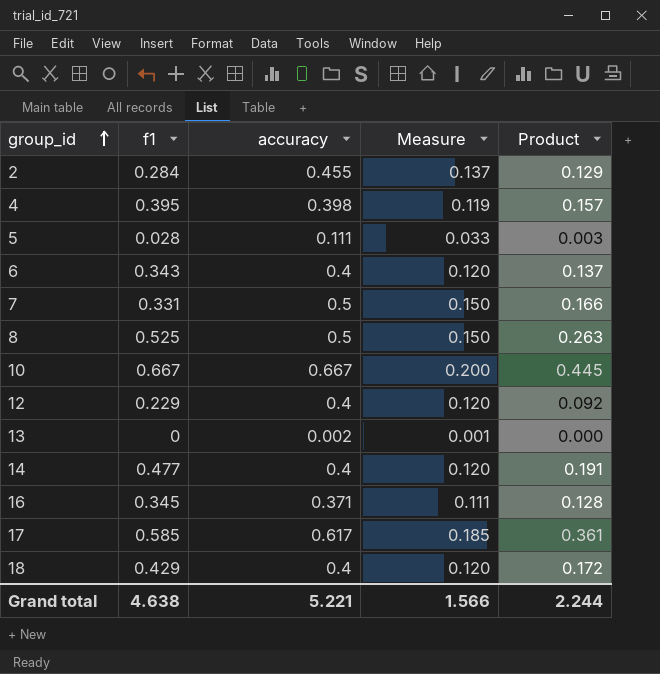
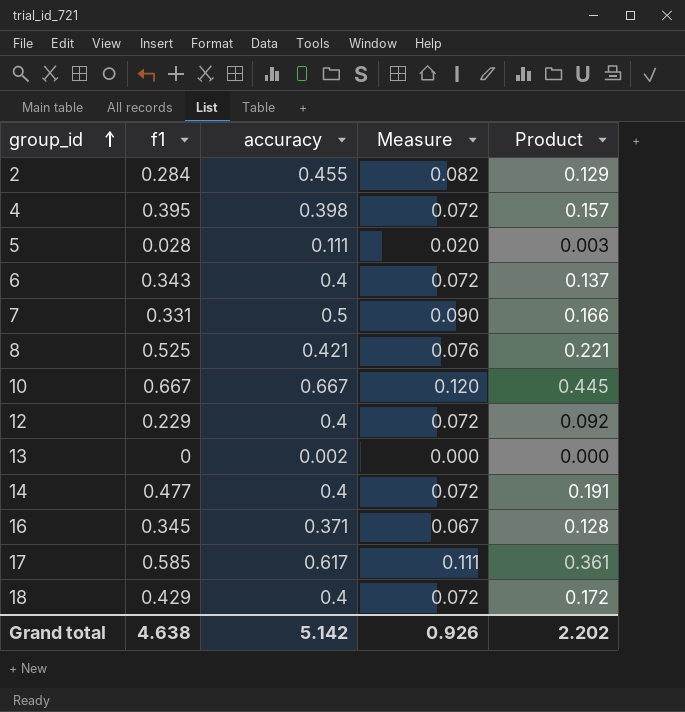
column Measure | formula: [accuracy] * 0.3 -> [accuracy] * 0.18
8 | accuracy: 0.5 -> 0.421
8 | Product: 0.263 -> 0.221
Grand total | accuracy: 5.221 -> 5.142
Grand total | Measure: 1.566 -> 0.926
Grand total | Product: 2.244 -> 2.202

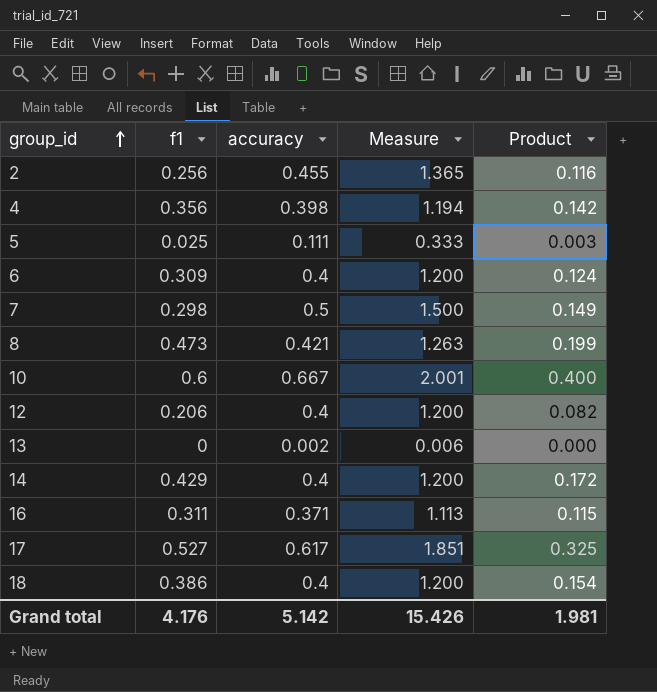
column Measure | formula: [accuracy] * 0.18 -> [accuracy] * 3
2 | f1: 0.284 -> 0.256
2 | Product: 0.129 -> 0.116
4 | f1: 0.395 -> 0.356
4 | Product: 0.157 -> 0.142
5 | f1: 0.028 -> 0.025
6 | f1: 0.343 -> 0.309
6 | Product: 0.137 -> 0.124
7 | f1: 0.331 -> 0.298
7 | Product: 0.166 -> 0.149
8 | f1: 0.525 -> 0.473
8 | Product: 0.221 -> 0.199
10 | f1: 0.667 -> 0.6
10 | Product: 0.445 -> 0.400
12 | f1: 0.229 -> 0.206
12 | Product: 0.092 -> 0.082
14 | f1: 0.477 -> 0.429
14 | Product: 0.191 -> 0.172
16 | f1: 0.345 -> 0.311
16 | Product: 0.128 -> 0.115
17 | f1: 0.585 -> 0.527
17 | Product: 0.361 -> 0.325
18 | f1: 0.429 -> 0.386
18 | Product: 0.172 -> 0.154
Grand total | f1: 4.638 -> 4.176
Grand total | Measure: 0.926 -> 15.426
Grand total | Product: 2.202 -> 1.981

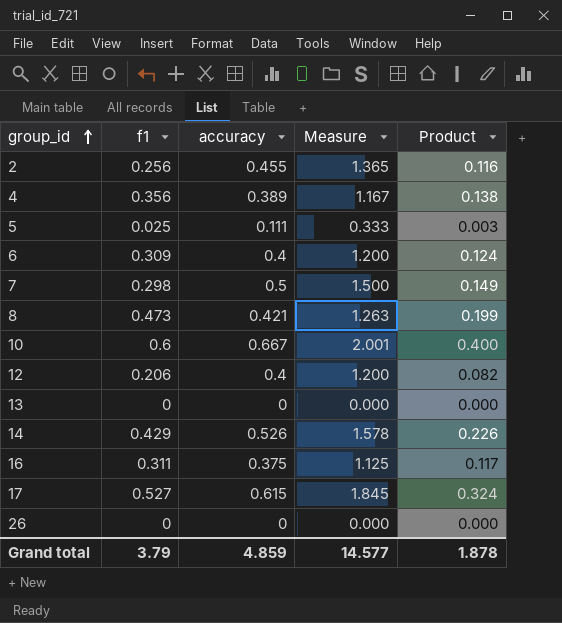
row 18: 0.386 | 0.4 | 1.200 | 0.154 -> none
4 | accuracy: 0.398 -> 0.389
4 | Measure: 1.194 -> 1.167
4 | Product: 0.142 -> 0.138
13 | accuracy: 0.002 -> 0
13 | Measure: 0.006 -> 0.000
14 | accuracy: 0.4 -> 0.526
14 | Measure: 1.200 -> 1.578
14 | Product: 0.172 -> 0.226
16 | accuracy: 0.371 -> 0.375
16 | Measure: 1.113 -> 1.125
16 | Product: 0.115 -> 0.117
17 | accuracy: 0.617 -> 0.615
17 | Measure: 1.851 -> 1.845
17 | Product: 0.325 -> 0.324
row 26: none -> 0 | 0 | 0.000 | 0.000
Grand total | f1: 4.176 -> 3.79
Grand total | accuracy: 5.142 -> 4.859
Grand total | Measure: 15.426 -> 14.577
Grand total | Product: 1.981 -> 1.878

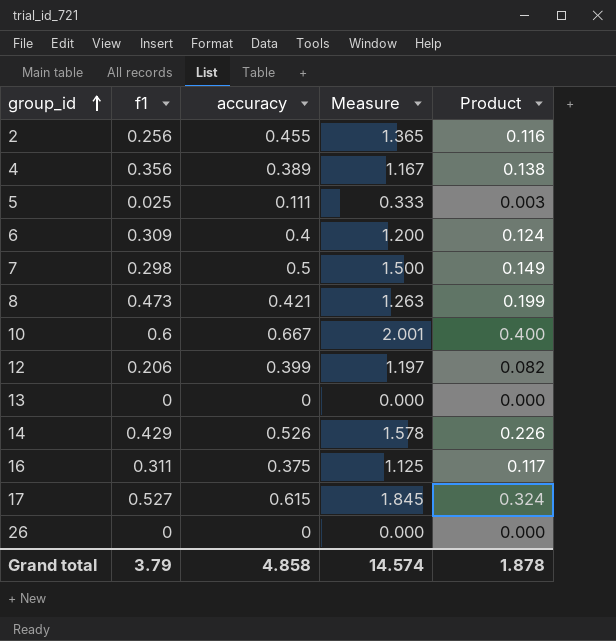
12 | accuracy: 0.4 -> 0.399
12 | Measure: 1.200 -> 1.197
Grand total | accuracy: 4.859 -> 4.858
Grand total | Measure: 14.577 -> 14.574

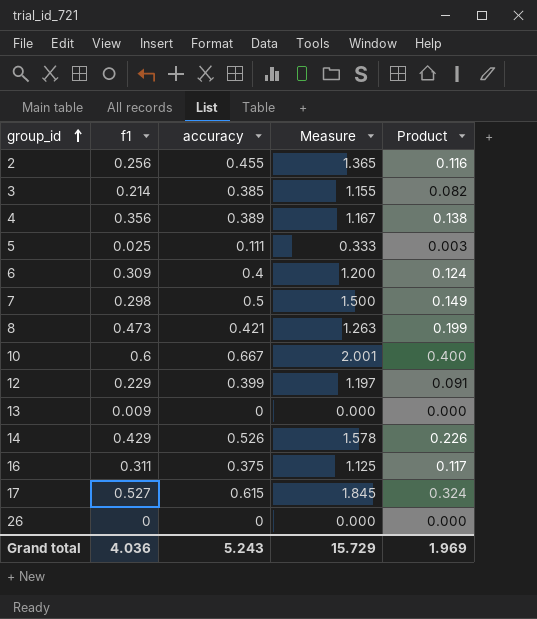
row 3: none -> 0.214 | 0.385 | 1.155 | 0.082
12 | f1: 0.206 -> 0.229
12 | Product: 0.082 -> 0.091
13 | f1: 0 -> 0.009
Grand total | f1: 3.79 -> 4.036
Grand total | accuracy: 4.858 -> 5.243
Grand total | Measure: 14.574 -> 15.729
Grand total | Product: 1.878 -> 1.969

